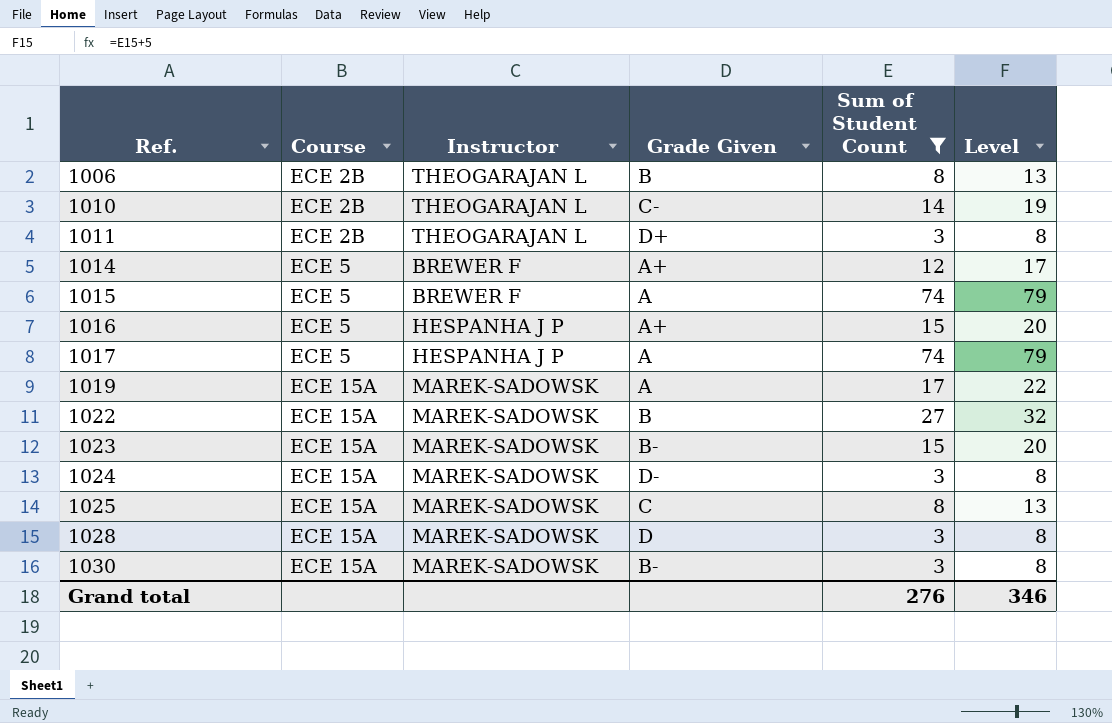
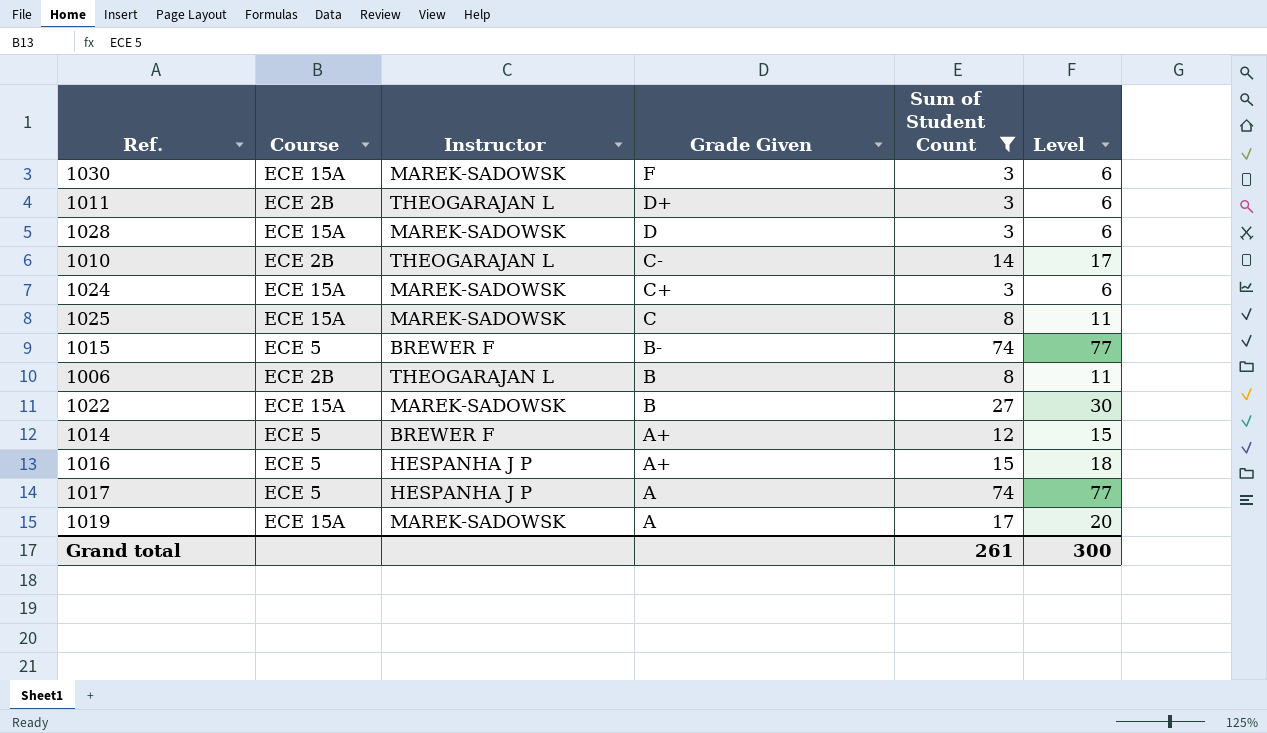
row order: Ref. ascending -> Grade Given descending
column Level | formula: [Sum of Student Count] + 5 -> [Sum of Student Count] + 3
row 1023: ECE 15A | MAREK-SADOWSK | B- | 15 | 20 -> none
1030 | Grade Given: B- -> F
1024 | Grade Given: D- -> C+
1015 | Grade Given: A -> B-
Grand total | Sum of Student Count: 276 -> 261
Grand total | Level: 346 -> 300

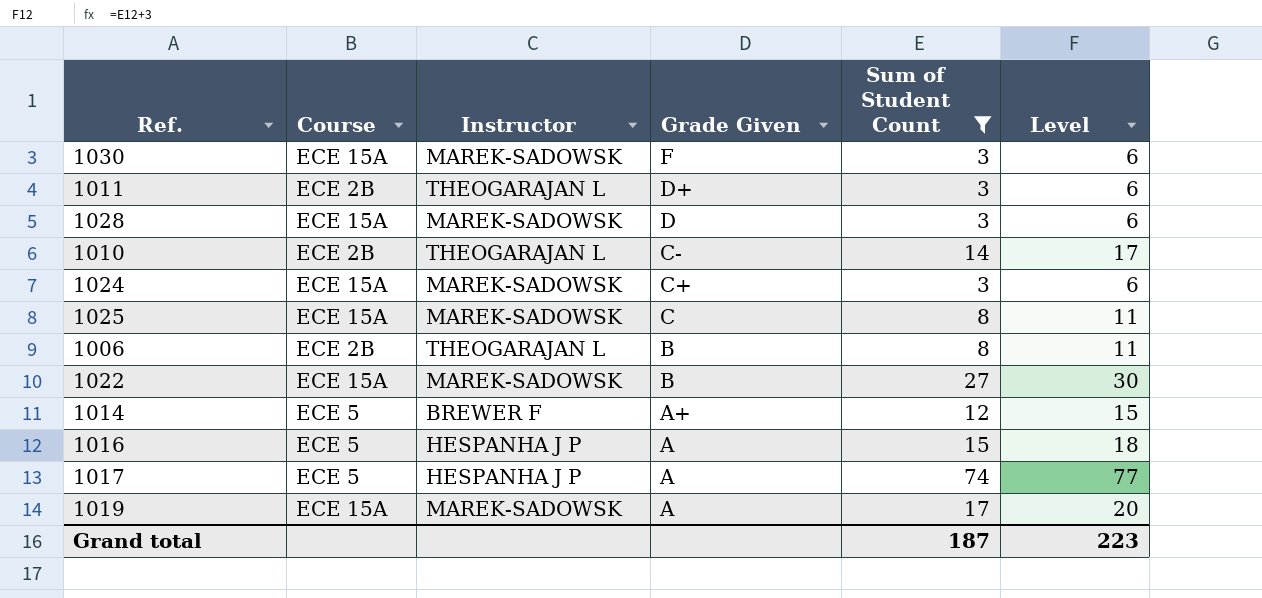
row 1015: ECE 5 | BREWER F | B- | 74 | 77 -> none
1016 | Grade Given: A+ -> A
Grand total | Sum of Student Count: 261 -> 187
Grand total | Level: 300 -> 223

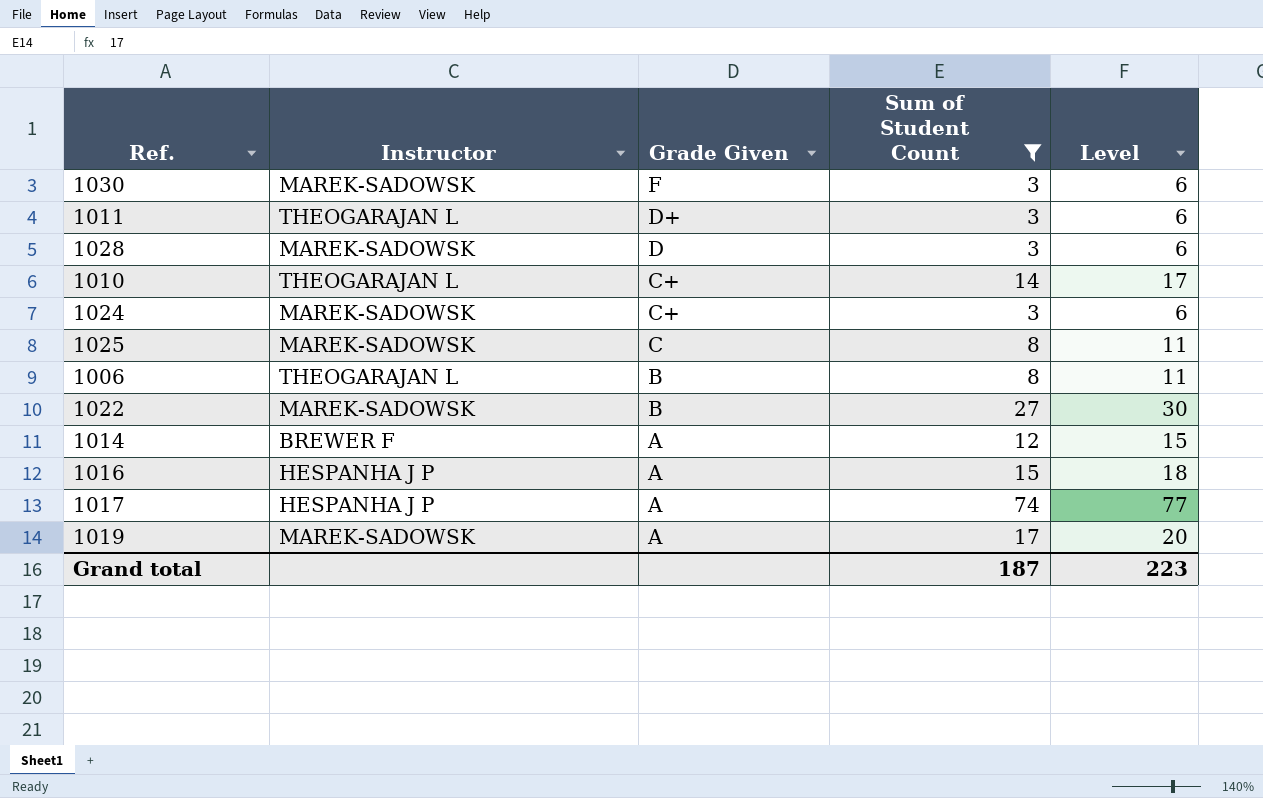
column Course | position: 2 -> none
1010 | Grade Given: C- -> C+
1014 | Grade Given: A+ -> A

